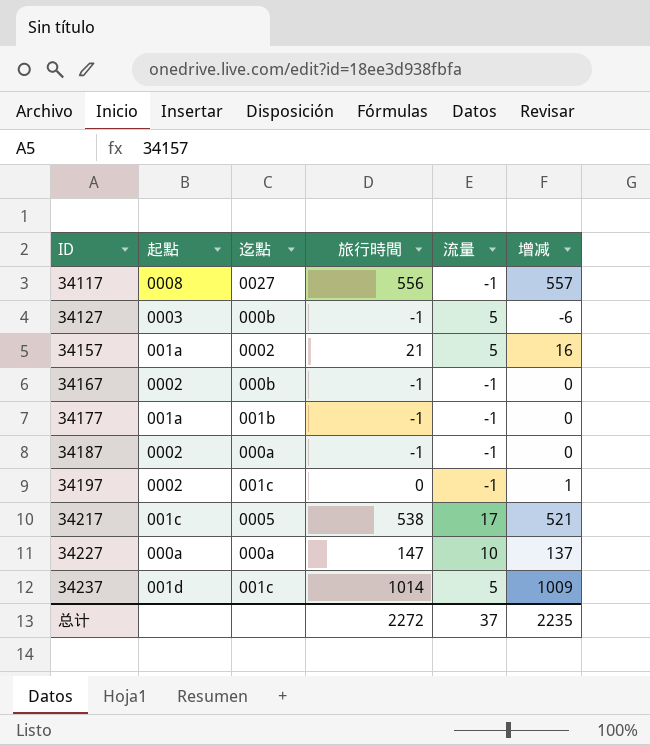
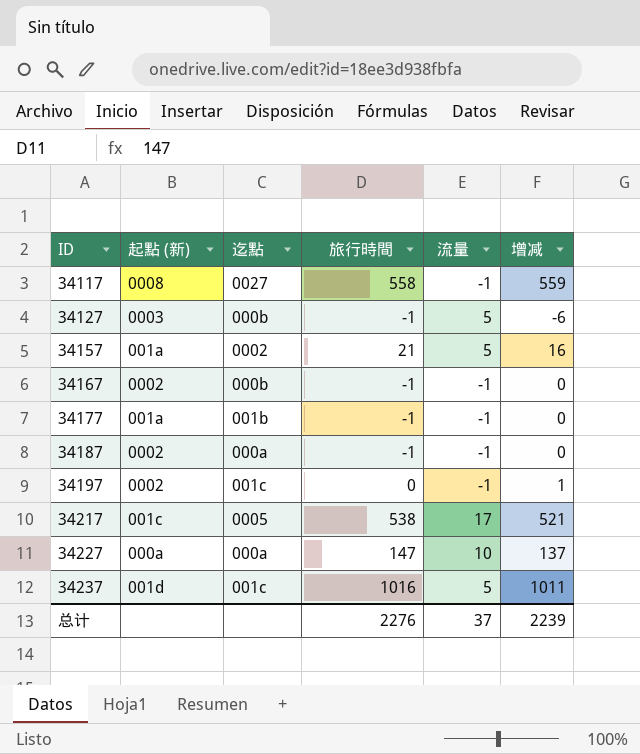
column name: 起點 -> 起點 (新)
34117 | 旅行時間: 556 -> 558
34117 | 增减: 557 -> 559
34237 | 旅行時間: 1014 -> 1016
34237 | 增减: 1009 -> 1011
总计 | 旅行時間: 2272 -> 2276
总计 | 增减: 2235 -> 2239

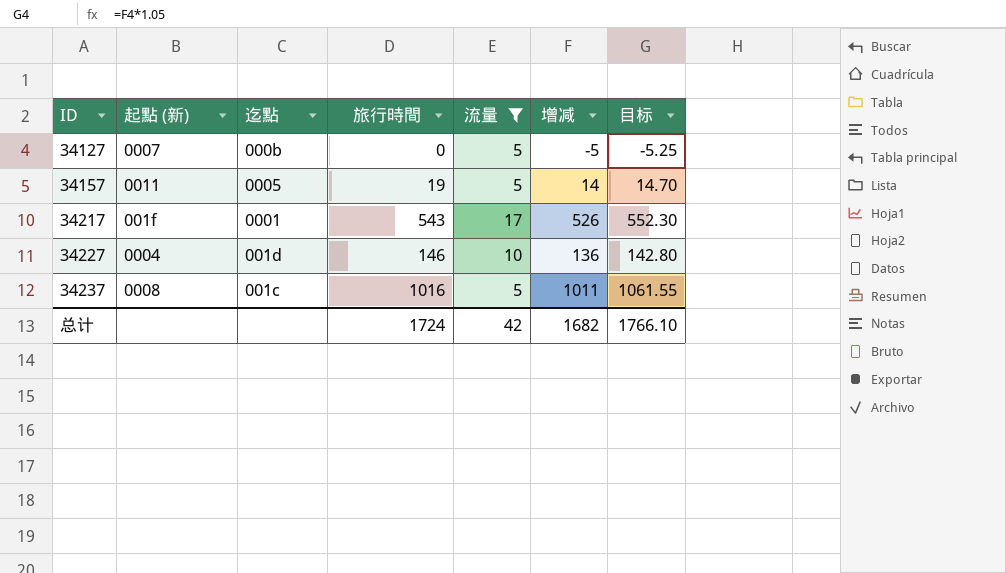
filter: none -> 流量 != -1
column 目标 | formula: none -> [增减] * 1.05
34127 | 起點 (新): 0003 -> 0007
34127 | 旅行時間: -1 -> 0
34127 | 增减: -6 -> -5
34157 | 起點 (新): 001a -> 0011
34157 | 迄點: 0002 -> 0005
34157 | 旅行時間: 21 -> 19
34157 | 增减: 16 -> 14
34217 | 起點 (新): 001c -> 001f
34217 | 迄點: 0005 -> 0001
34217 | 旅行時間: 538 -> 543
34217 | 增减: 521 -> 526
34227 | 起點 (新): 000a -> 0004
34227 | 迄點: 000a -> 001d
34227 | 旅行時間: 147 -> 146
34227 | 增减: 137 -> 136
34237 | 起點 (新): 001d -> 0008
总计 | 旅行時間: 2276 -> 1724
总计 | 流量: 37 -> 42
总计 | 增减: 2239 -> 1682

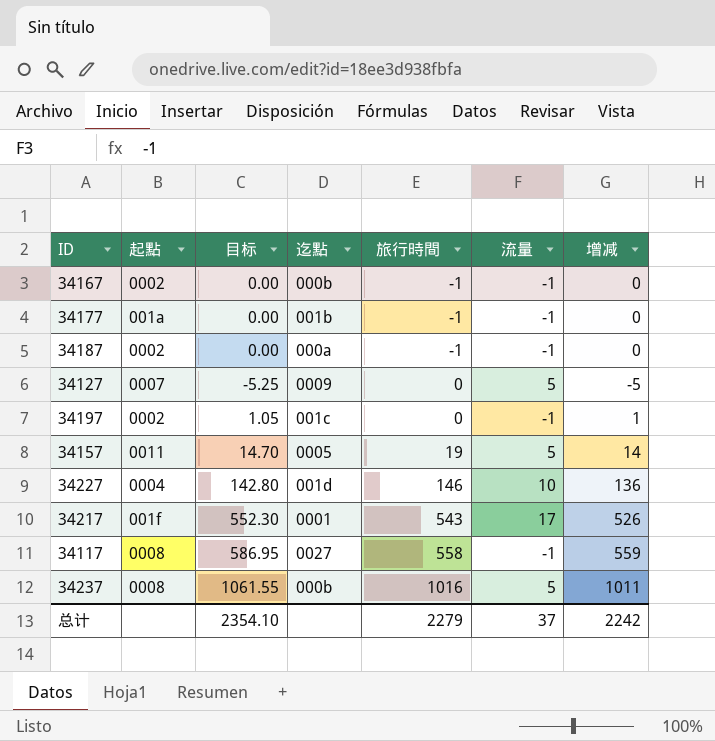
filter: 流量 != -1 -> none
row order: ID ascending -> 旅行時間 ascending
column name: 起點 (新) -> 起點
column 目标 | position: 7 -> 3
34127 | 迄點: 000b -> 0009
34237 | 迄點: 001c -> 000b
总计 | 目标: 1766.10 -> 2354.10
总计 | 旅行時間: 1724 -> 2279
总计 | 流量: 42 -> 37
总计 | 增减: 1682 -> 2242

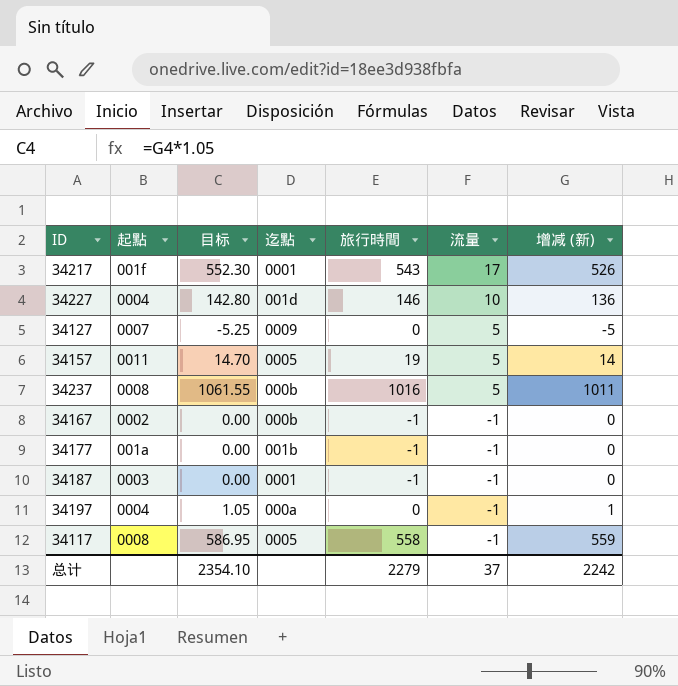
row order: 旅行時間 ascending -> 流量 descending
column name: 增减 -> 增减 (新)
34187 | 起點: 0002 -> 0003
34187 | 迄點: 000a -> 0001
34197 | 起點: 0002 -> 0004
34197 | 迄點: 001c -> 000a
34117 | 迄點: 0027 -> 0005

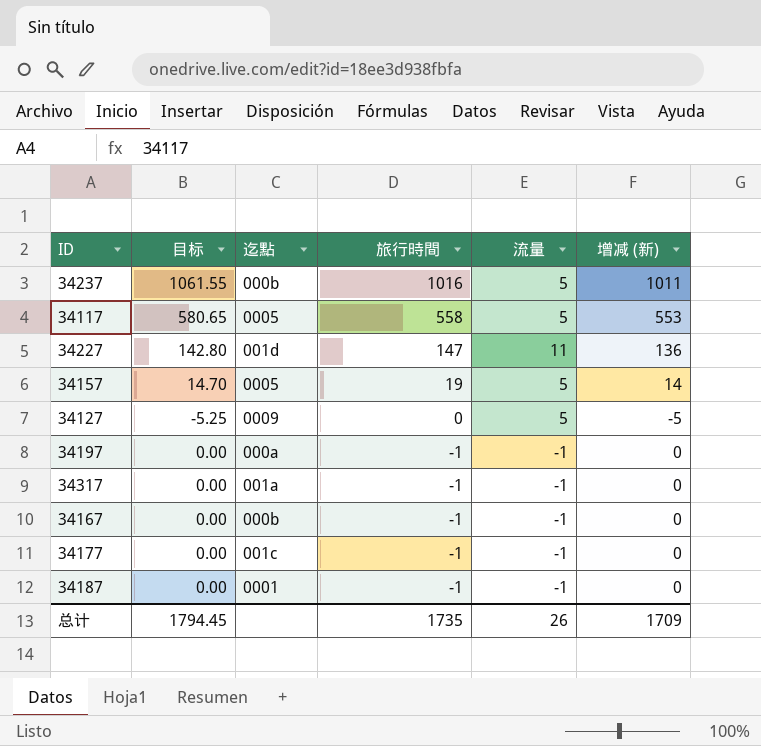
row order: 流量 descending -> 旅行時間 descending
column 起點 | position: 2 -> none
row 34217: 001f | 552.30 | 0001 | 543 | 17 | 526 -> none
34117 | 目标: 586.95 -> 580.65
34117 | 流量: -1 -> 5
34117 | 增减 (新): 559 -> 553
34227 | 旅行時間: 146 -> 147
34227 | 流量: 10 -> 11
34197 | 目标: 1.05 -> 0.00
34197 | 旅行時間: 0 -> -1
34197 | 增减 (新): 1 -> 0
row 34317: none -> 0.00 | 001a | -1 | -1 | 0
34177 | 迄點: 001b -> 001c
总计 | 目标: 2354.10 -> 1794.45
总计 | 旅行時間: 2279 -> 1735
总计 | 流量: 37 -> 26
总计 | 增减 (新): 2242 -> 1709

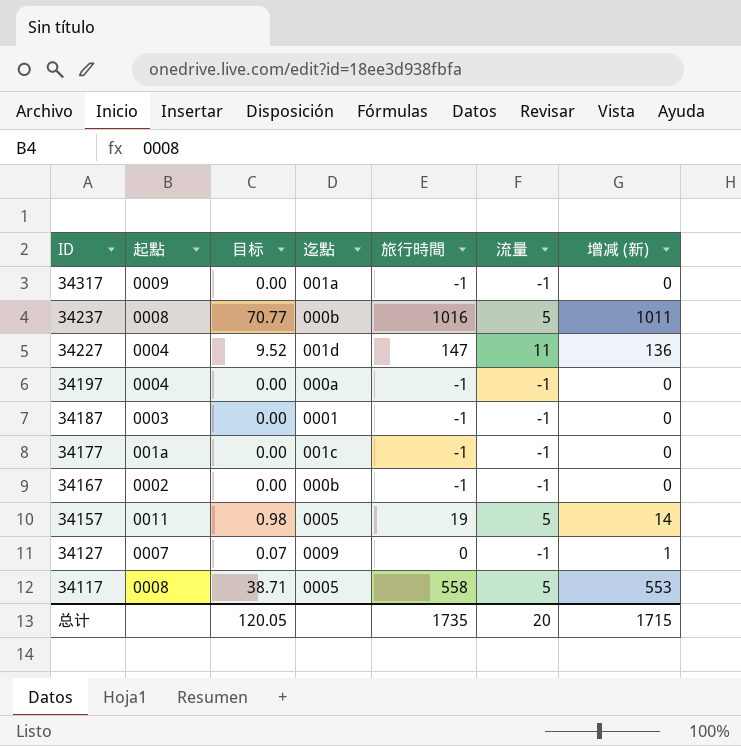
row order: 旅行時間 descending -> ID descending
column 起點 | position: none -> 2
column 目标 | formula: [增减 (新)] * 1.05 -> [增减 (新)] * 0.07
34127 | 流量: 5 -> -1
34127 | 增减 (新): -5 -> 1
总计 | 目标: 1794.45 -> 120.05
总计 | 流量: 26 -> 20
总计 | 增减 (新): 1709 -> 1715

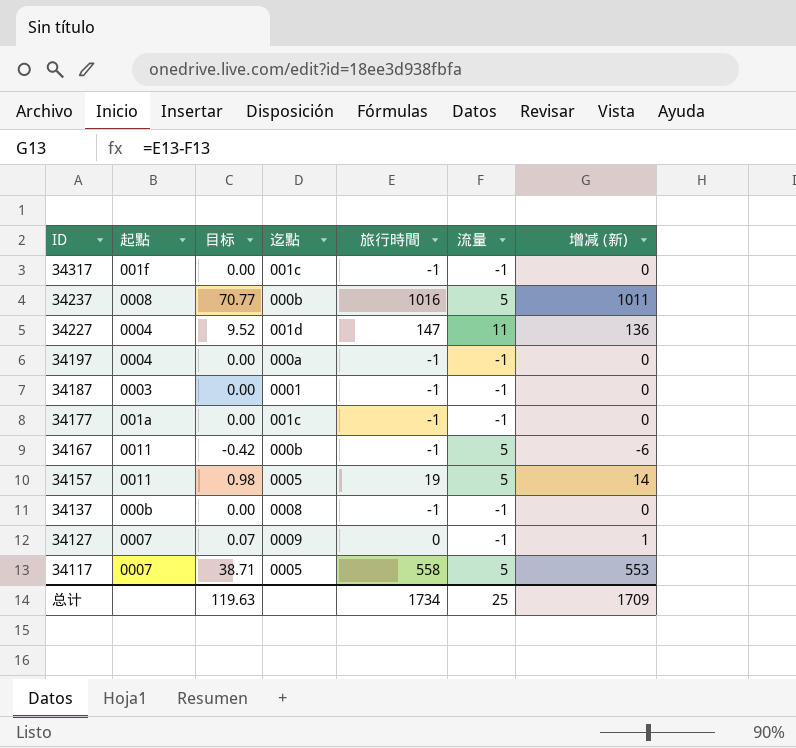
34317 | 起點: 0009 -> 001f
34317 | 迄點: 001a -> 001c
34167 | 起點: 0002 -> 0011
34167 | 目标: 0.00 -> -0.42
34167 | 流量: -1 -> 5
34167 | 增减 (新): 0 -> -6
row 34137: none -> 000b | 0.00 | 0008 | -1 | -1 | 0
34117 | 起點: 0008 -> 0007
总计 | 目标: 120.05 -> 119.63
总计 | 旅行時間: 1735 -> 1734
总计 | 流量: 20 -> 25
总计 | 增减 (新): 1715 -> 1709

